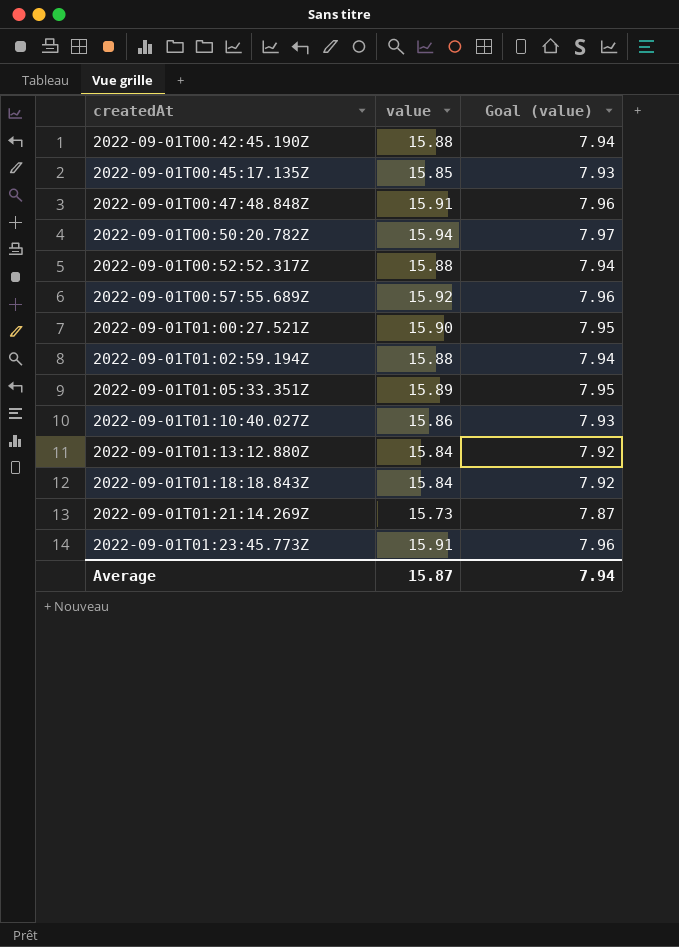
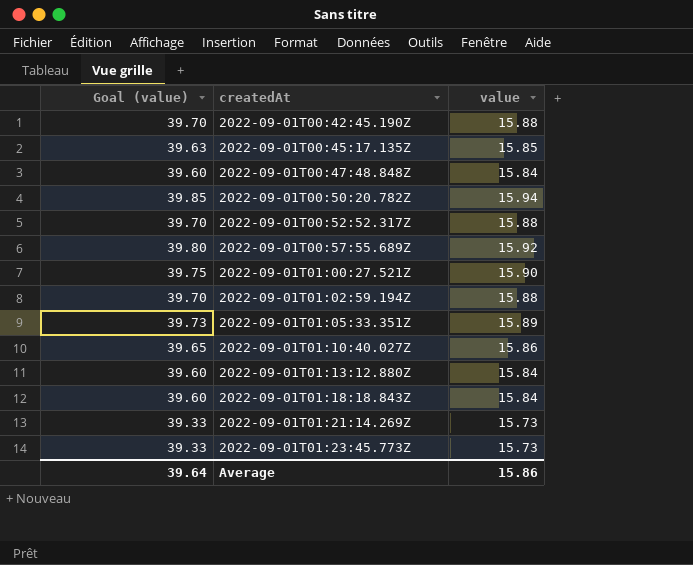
column Goal (value) | formula: [value] * 0.5 -> [value] * 2.5
column Goal (value) | position: 3 -> 1
2022-09-01T00:47:48.848Z | value: 15.91 -> 15.84
2022-09-01T01:23:45.773Z | value: 15.91 -> 15.73
Average | Goal (value): 7.94 -> 39.64
Average | value: 15.87 -> 15.86

